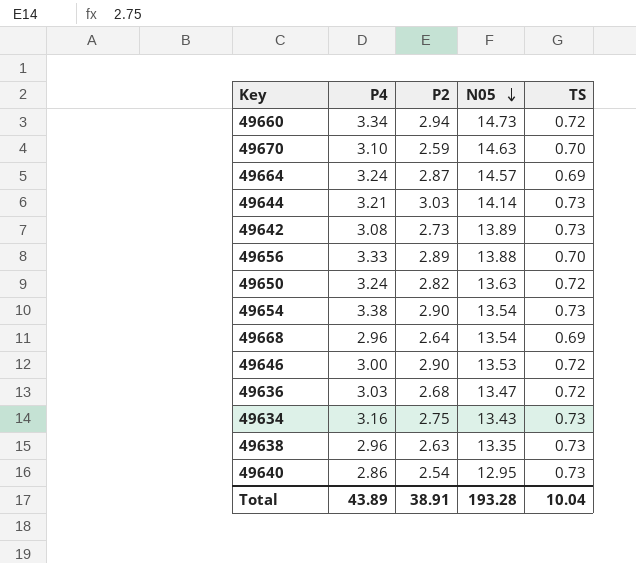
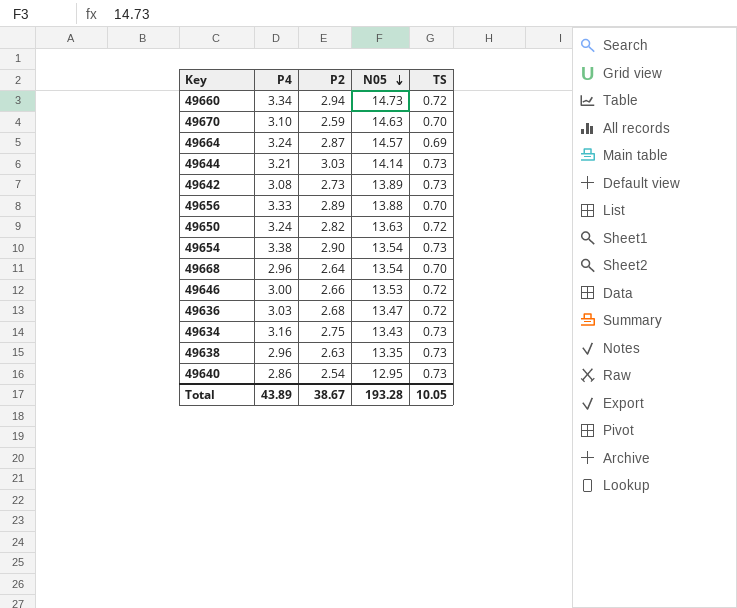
49668 | TS: 0.69 -> 0.70
49646 | P2: 2.90 -> 2.66
Total | P2: 38.91 -> 38.67
Total | TS: 10.04 -> 10.05

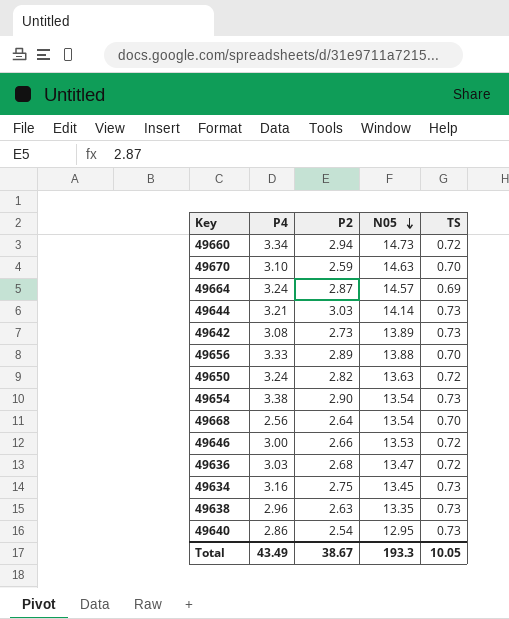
49668 | P4: 2.96 -> 2.56
49634 | N05: 13.43 -> 13.45
Total | P4: 43.89 -> 43.49
Total | N05: 193.28 -> 193.3

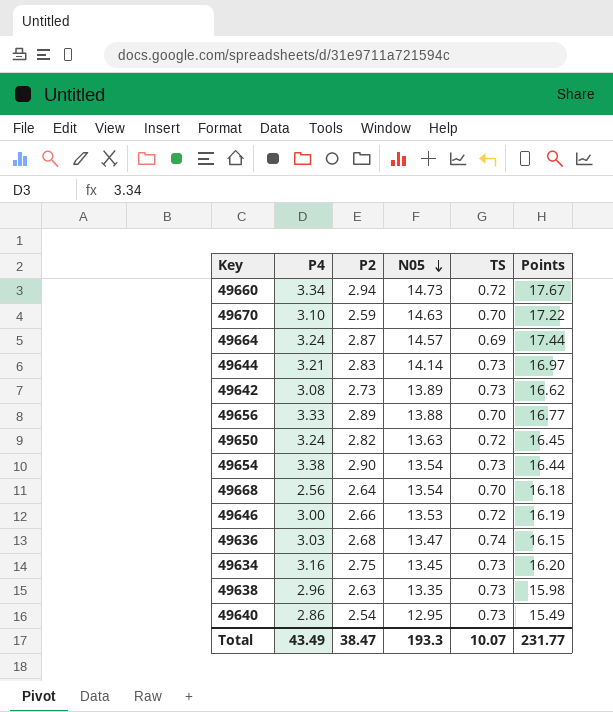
column Points | formula: none -> [P2] + [N05]
49644 | P2: 3.03 -> 2.83
49636 | TS: 0.72 -> 0.74
Total | P2: 38.67 -> 38.47
Total | TS: 10.05 -> 10.07

